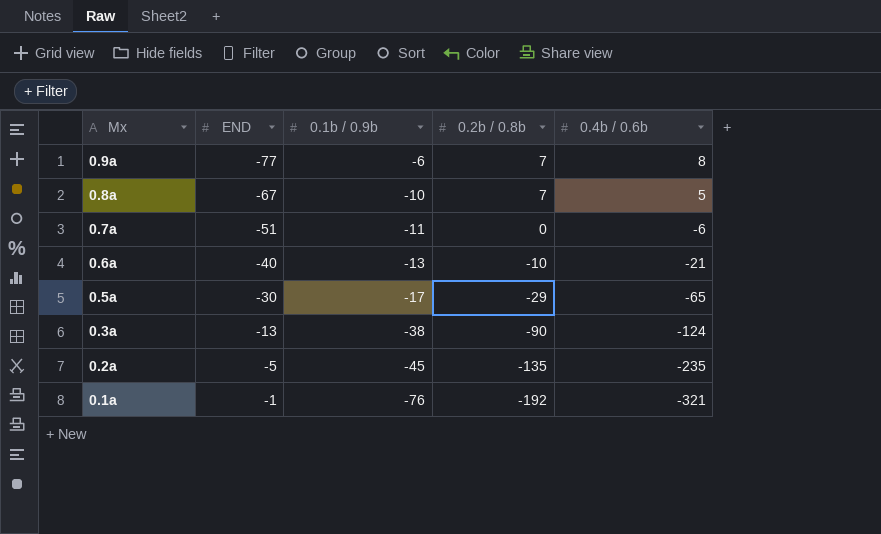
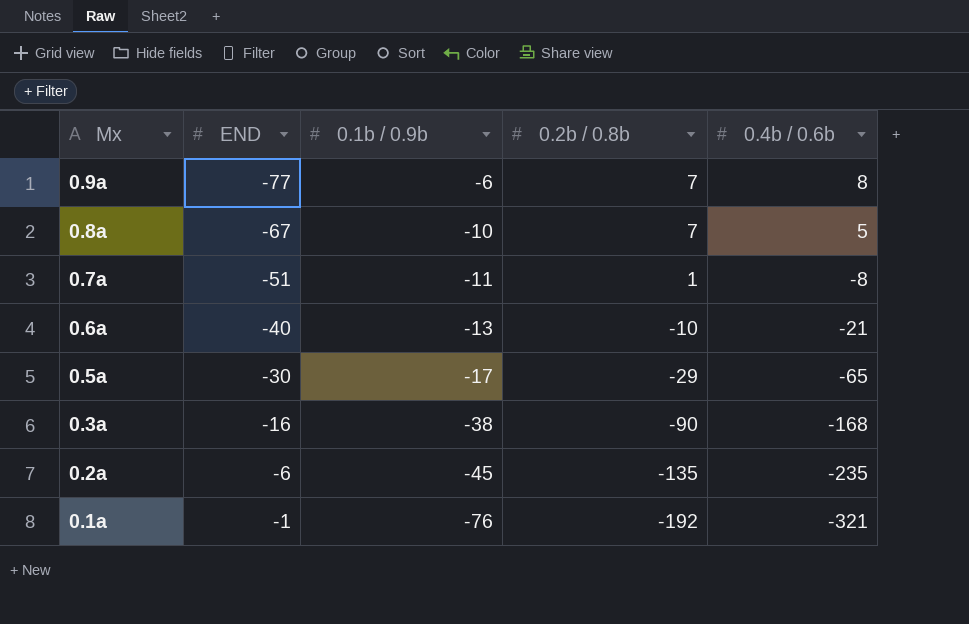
0.7a | 0.2b / 0.8b: 0 -> 1
0.7a | 0.4b / 0.6b: -6 -> -8
0.3a | END: -13 -> -16
0.3a | 0.4b / 0.6b: -124 -> -168
0.2a | END: -5 -> -6

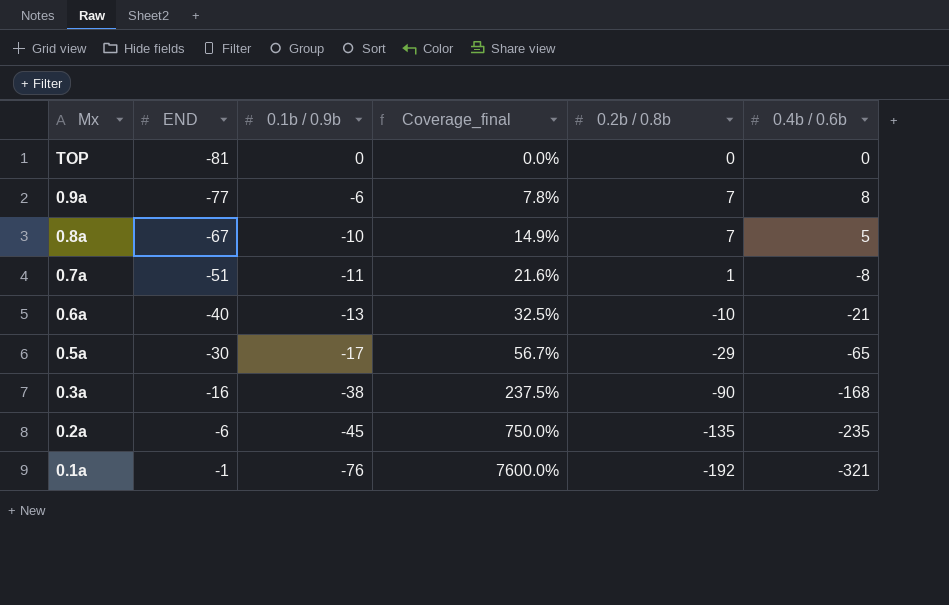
column Coverage_final | formula: none -> [0.1b / 0.9b] / [END]
row TOP: none -> -81 | 0 | 0.0% | 0 | 0

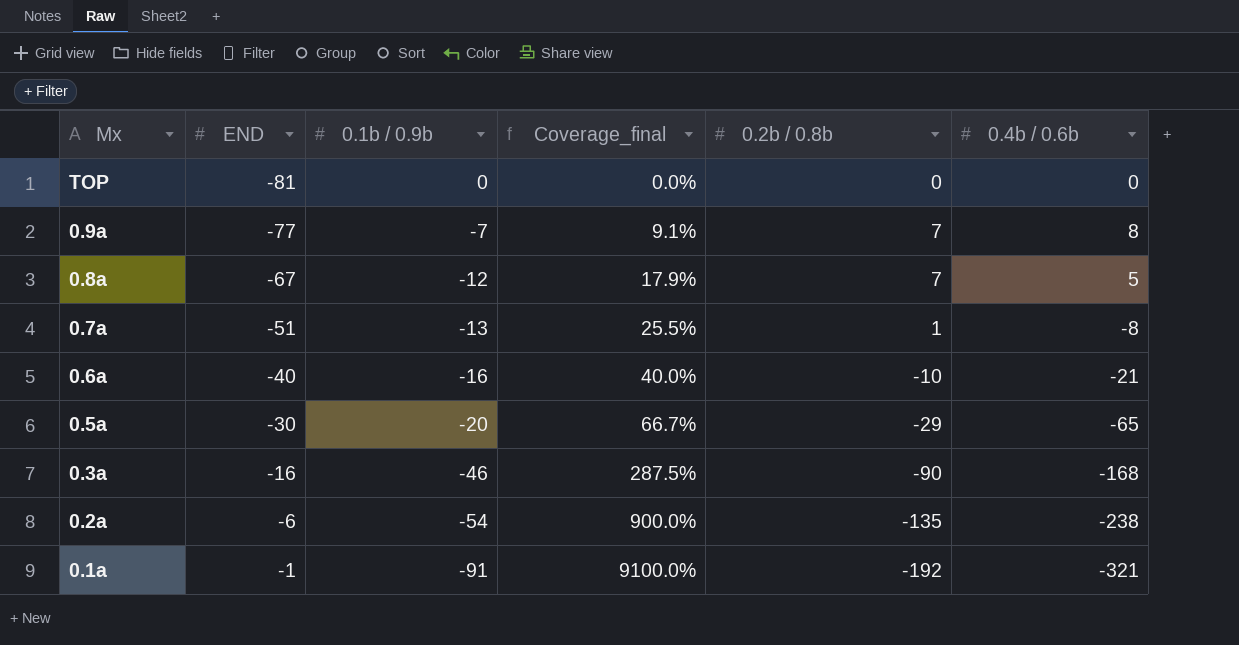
0.9a | 0.1b / 0.9b: -6 -> -7
0.9a | Coverage_final: 7.8% -> 9.1%
0.8a | 0.1b / 0.9b: -10 -> -12
0.8a | Coverage_final: 14.9% -> 17.9%
0.7a | 0.1b / 0.9b: -11 -> -13
0.7a | Coverage_final: 21.6% -> 25.5%
0.6a | 0.1b / 0.9b: -13 -> -16
0.6a | Coverage_final: 32.5% -> 40.0%
0.5a | 0.1b / 0.9b: -17 -> -20
0.5a | Coverage_final: 56.7% -> 66.7%
0.3a | 0.1b / 0.9b: -38 -> -46
0.3a | Coverage_final: 237.5% -> 287.5%
0.2a | 0.1b / 0.9b: -45 -> -54
0.2a | Coverage_final: 750.0% -> 900.0%
0.2a | 0.4b / 0.6b: -235 -> -238
0.1a | 0.1b / 0.9b: -76 -> -91
0.1a | Coverage_final: 7600.0% -> 9100.0%

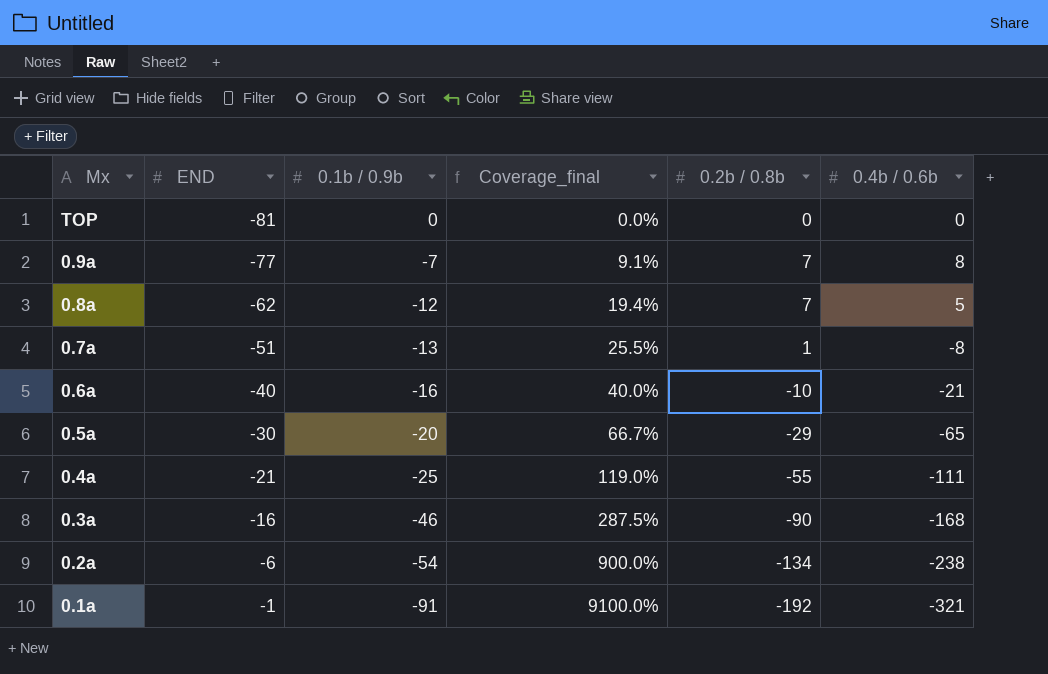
0.8a | END: -67 -> -62
0.8a | Coverage_final: 17.9% -> 19.4%
row 0.4a: none -> -21 | -25 | 119.0% | -55 | -111
0.2a | 0.2b / 0.8b: -135 -> -134

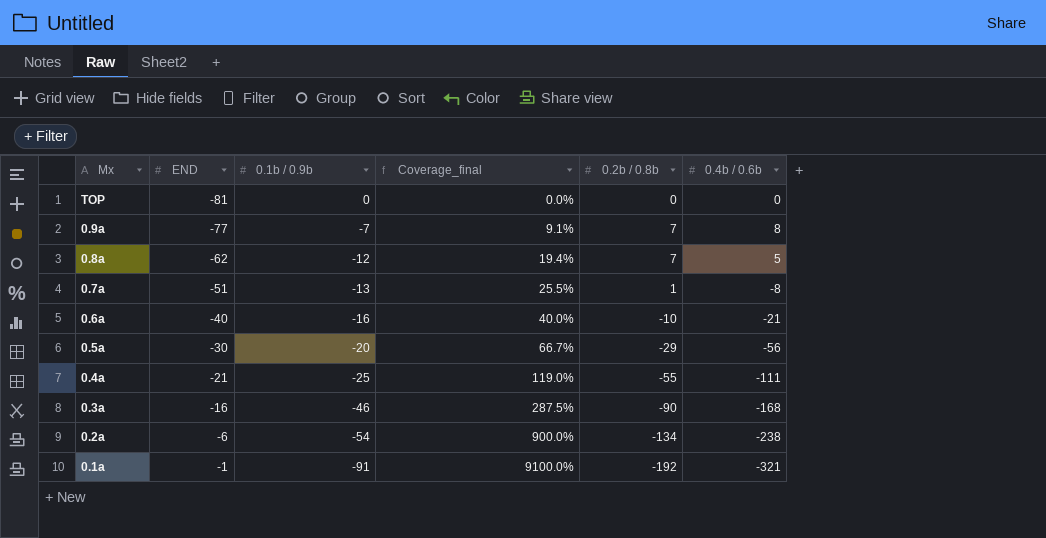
0.5a | 0.4b / 0.6b: -65 -> -56

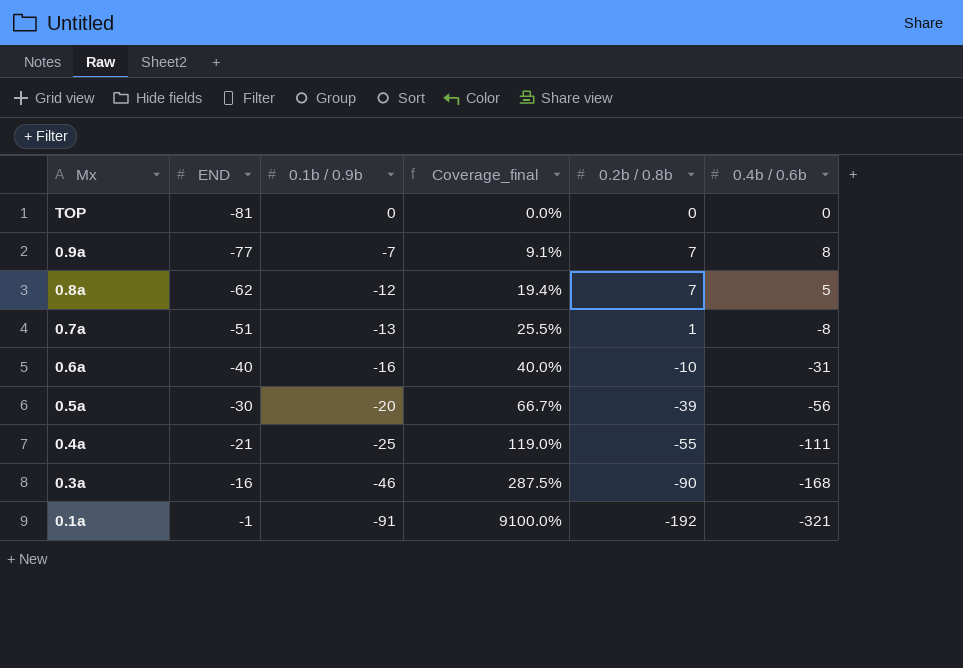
row 0.2a: -6 | -54 | 900.0% | -134 | -238 -> none
0.6a | 0.4b / 0.6b: -21 -> -31
0.5a | 0.2b / 0.8b: -29 -> -39

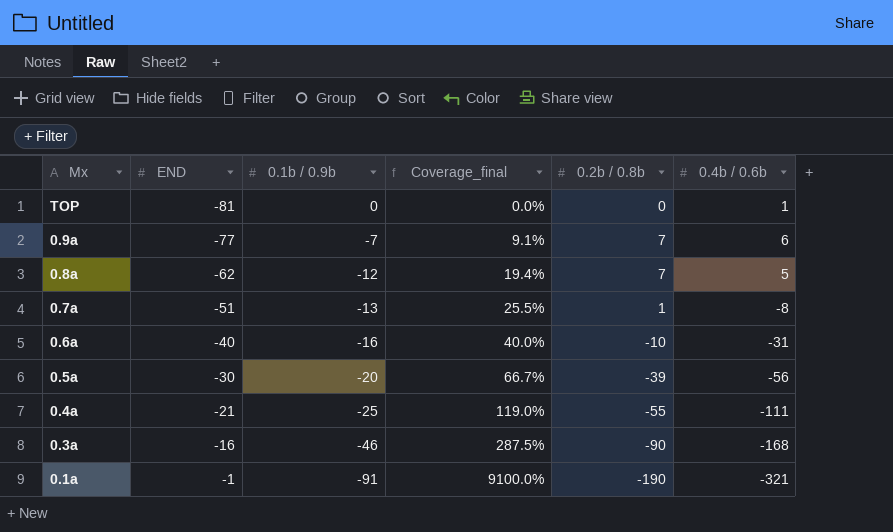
TOP | 0.4b / 0.6b: 0 -> 1
0.9a | 0.4b / 0.6b: 8 -> 6
0.1a | 0.2b / 0.8b: -192 -> -190

